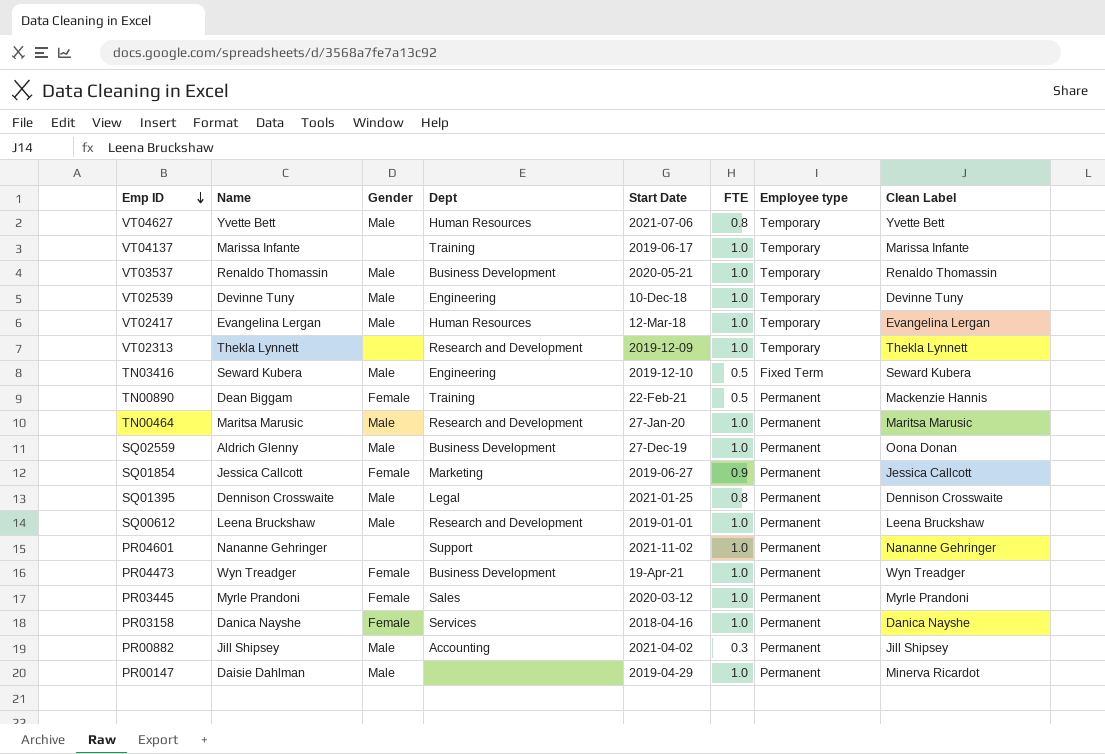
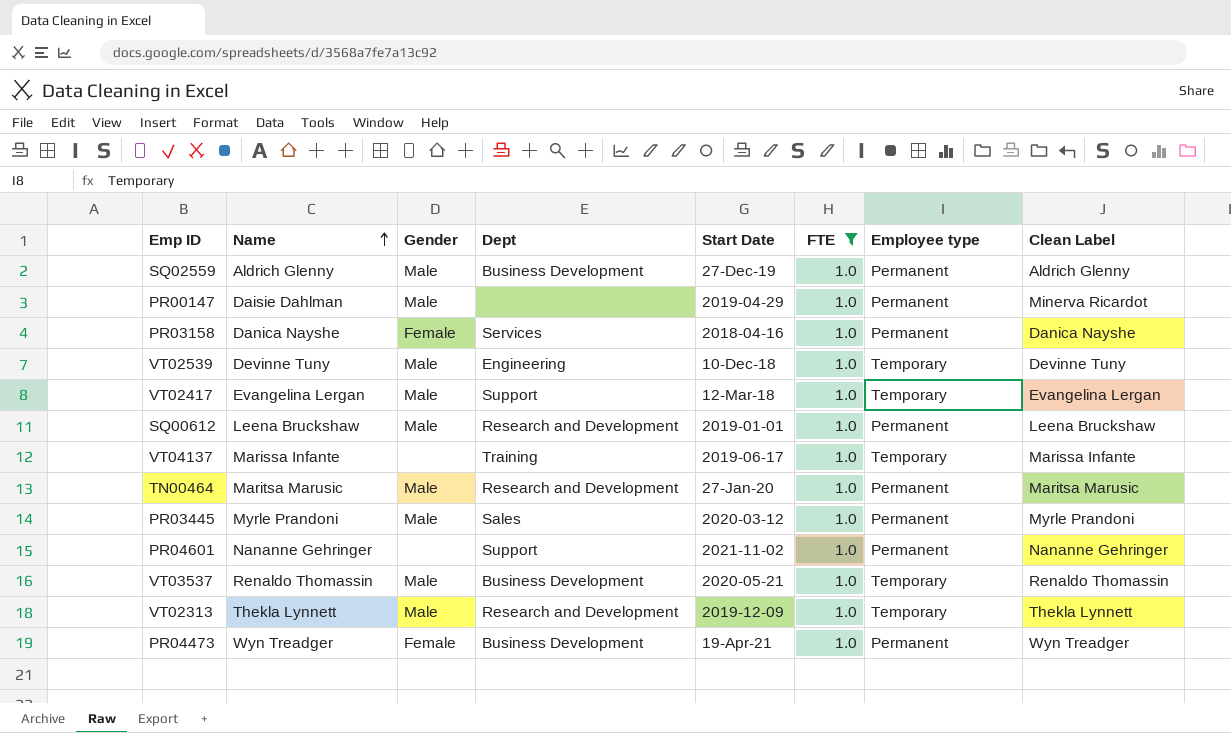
filter: none -> FTE = 1.0
row order: Emp ID descending -> Name ascending
SQ02559 | Clean Label: Oona Donan -> Aldrich Glenny
VT02417 | Dept: Human Resources -> Support
PR03445 | Gender: Female -> Male
VT02313 | Gender: none -> Male

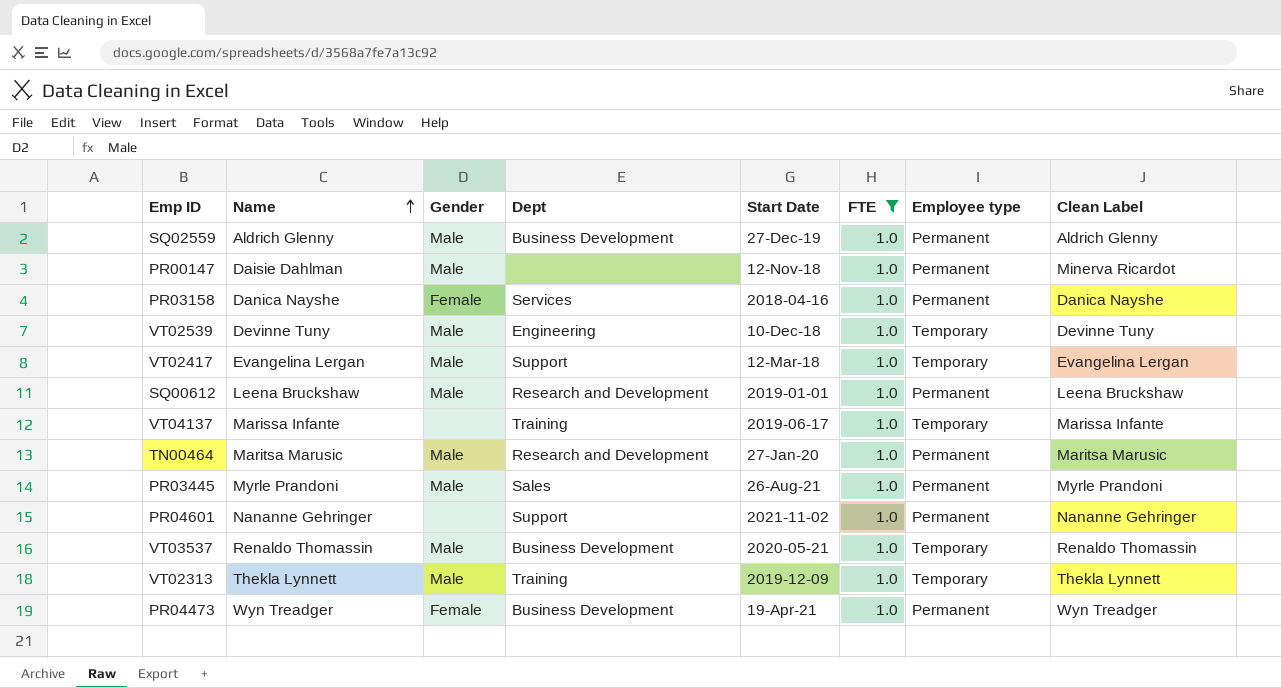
PR00147 | Start Date: 2019-04-29 -> 12-Nov-18
PR03445 | Start Date: 2020-03-12 -> 26-Aug-21
VT02313 | Dept: Research and Development -> Training

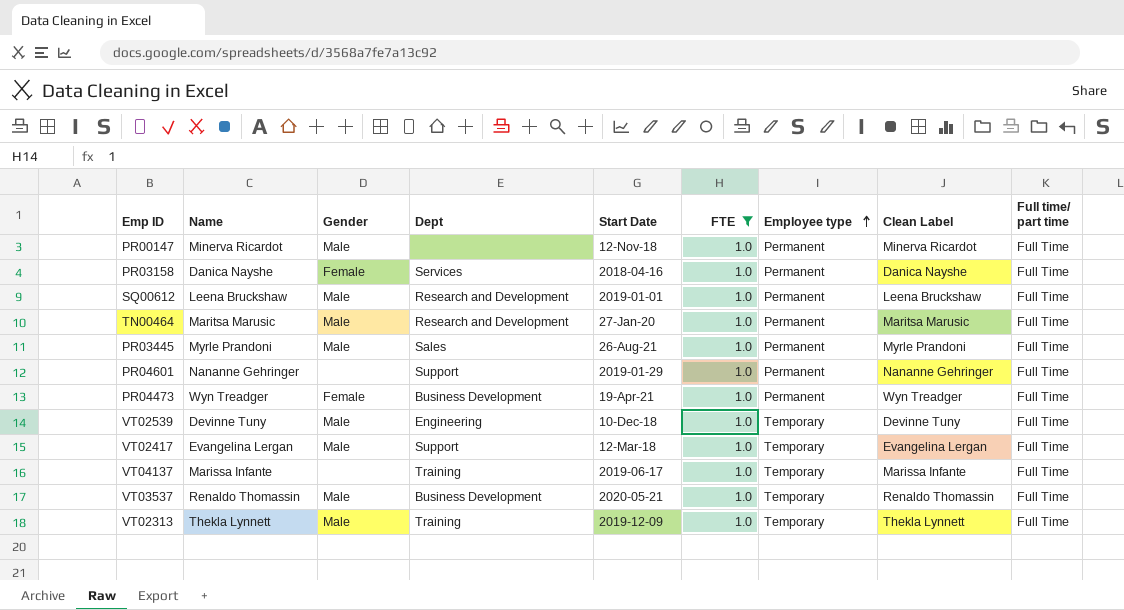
row order: Name ascending -> Employee type ascending
column Full time/ part time | position: none -> 9
row SQ02559: Aldrich Glenny | Male | Business Development | 27-Dec-19 | 1.0 | Permanent | Aldrich Glenny -> none
PR00147 | Name: Daisie Dahlman -> Minerva Ricardot
PR04601 | Start Date: 2021-11-02 -> 2019-01-29

